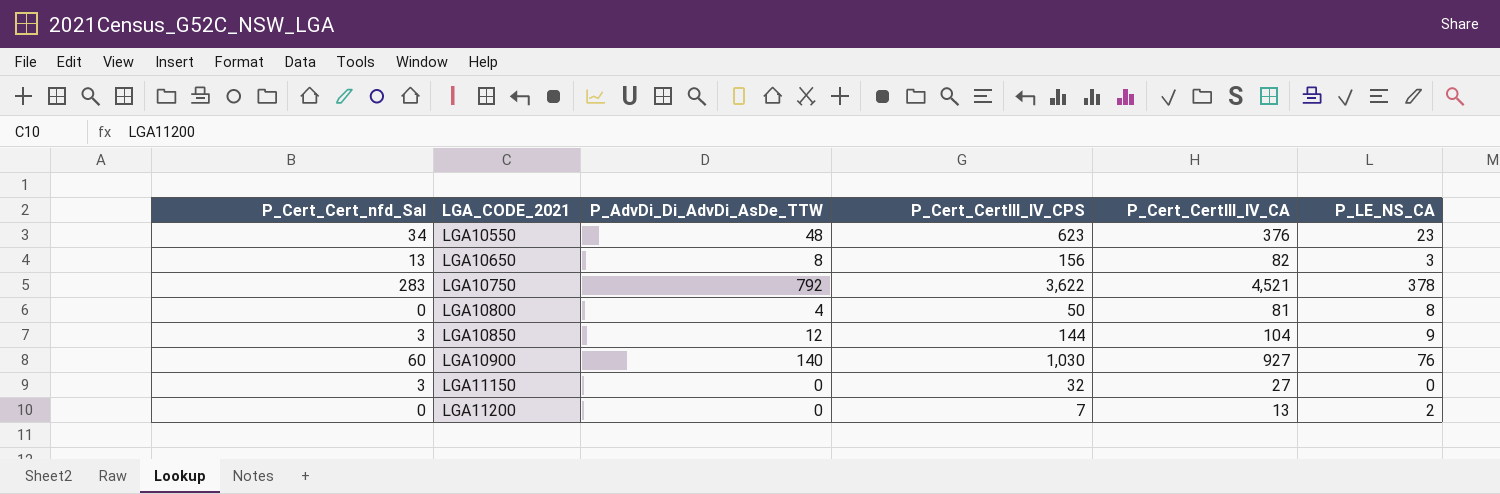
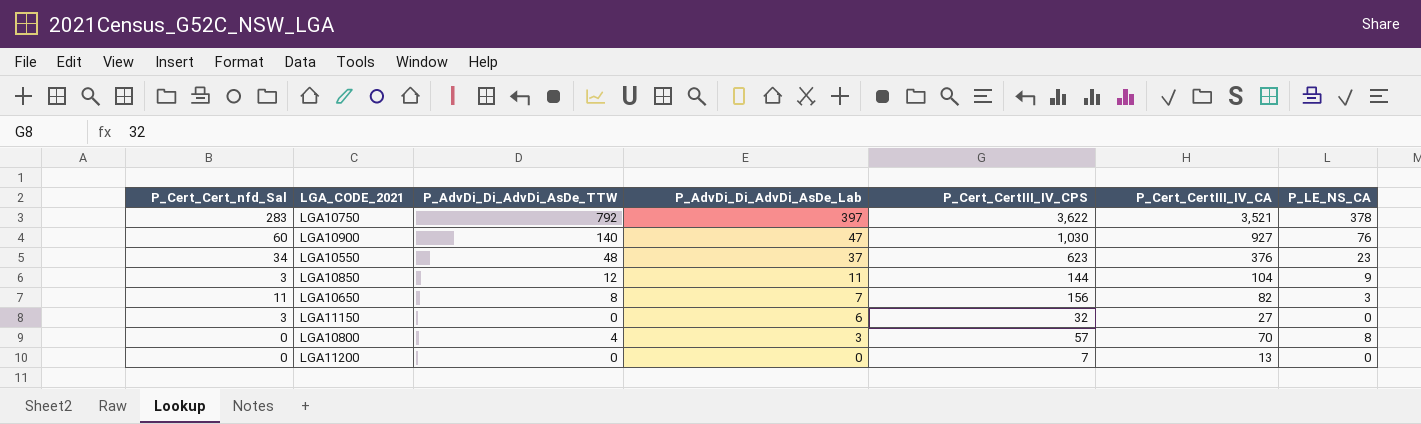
row order: LGA_CODE_2021 ascending -> P_AdvDi_Di_AdvDi_AsDe_Lab descending
column P_AdvDi_Di_AdvDi_AsDe_Lab | position: none -> 4
LGA10750 | P_Cert_CertIII_IV_CA: 4,521 -> 3,521
LGA10650 | P_Cert_Cert_nfd_Sal: 13 -> 11
LGA10800 | P_Cert_CertIII_IV_CPS: 50 -> 57
LGA10800 | P_Cert_CertIII_IV_CA: 81 -> 70
LGA11200 | P_LE_NS_CA: 2 -> 0

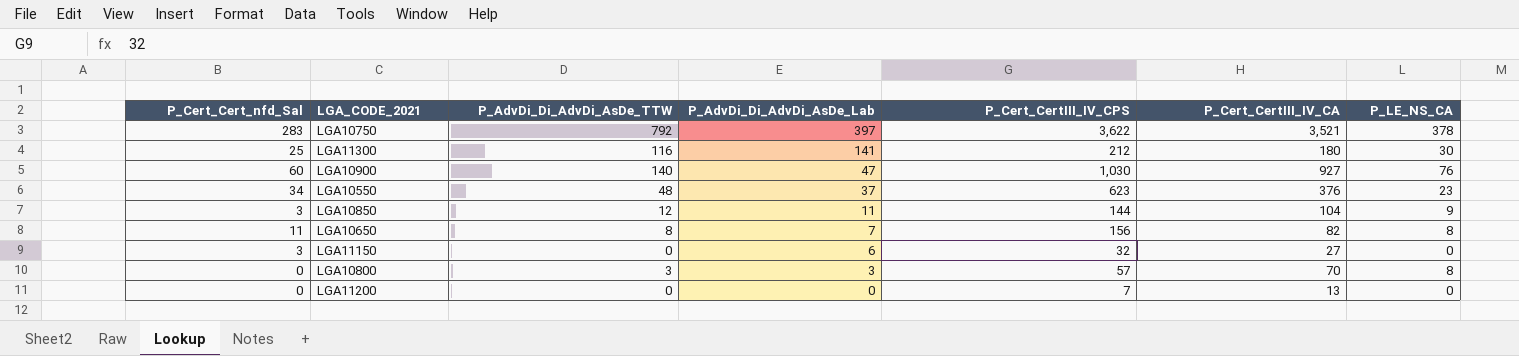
row LGA11300: none -> 25 | 116 | 141 | 212 | 180 | 30
LGA10650 | P_LE_NS_CA: 3 -> 8
LGA10800 | P_AdvDi_Di_AdvDi_AsDe_TTW: 4 -> 3

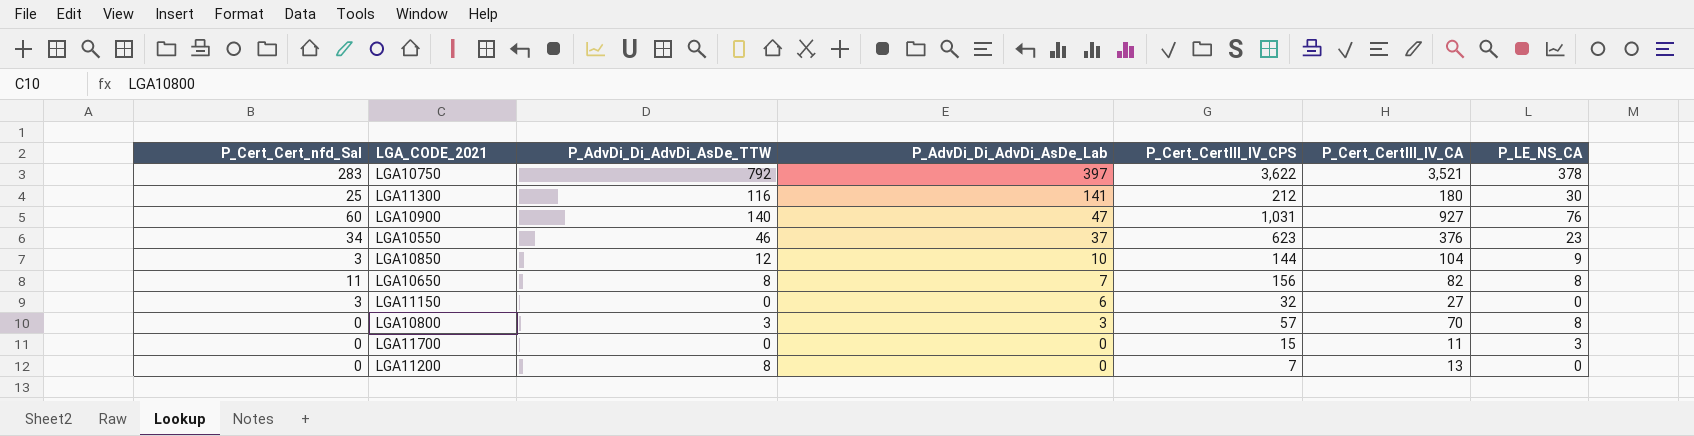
LGA10900 | P_Cert_CertIII_IV_CPS: 1,030 -> 1,031
LGA10550 | P_AdvDi_Di_AdvDi_AsDe_TTW: 48 -> 46
LGA10850 | P_AdvDi_Di_AdvDi_AsDe_Lab: 11 -> 10
row LGA11700: none -> 0 | 0 | 0 | 15 | 11 | 3
LGA11200 | P_AdvDi_Di_AdvDi_AsDe_TTW: 0 -> 8

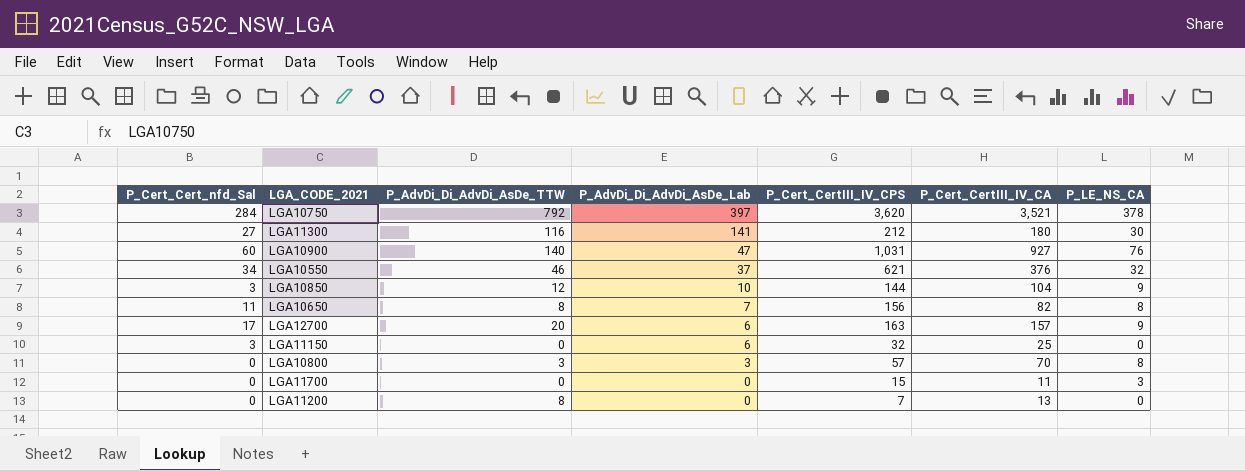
LGA10750 | P_Cert_Cert_nfd_Sal: 283 -> 284
LGA10750 | P_Cert_CertIII_IV_CPS: 3,622 -> 3,620
LGA11300 | P_Cert_Cert_nfd_Sal: 25 -> 27
LGA10550 | P_Cert_CertIII_IV_CPS: 623 -> 621
LGA10550 | P_LE_NS_CA: 23 -> 32
row LGA12700: none -> 17 | 20 | 6 | 163 | 157 | 9
LGA11150 | P_Cert_CertIII_IV_CA: 27 -> 25

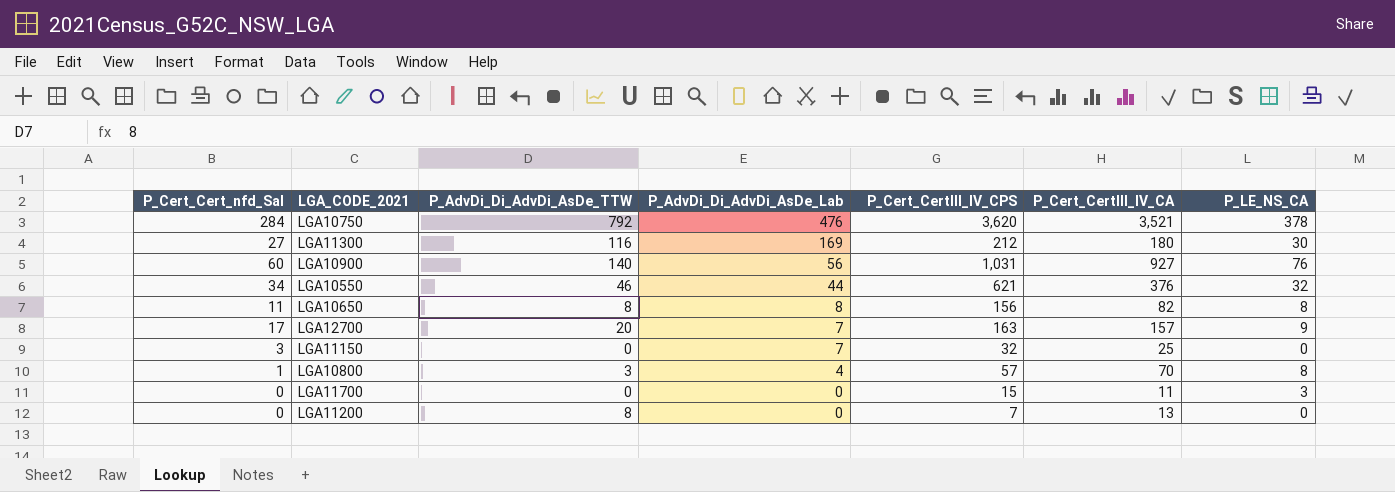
row LGA10850: 3 | 12 | 10 | 144 | 104 | 9 -> none
LGA10750 | P_AdvDi_Di_AdvDi_AsDe_Lab: 397 -> 476
LGA11300 | P_AdvDi_Di_AdvDi_AsDe_Lab: 141 -> 169
LGA10900 | P_AdvDi_Di_AdvDi_AsDe_Lab: 47 -> 56
LGA10550 | P_AdvDi_Di_AdvDi_AsDe_Lab: 37 -> 44
LGA10650 | P_AdvDi_Di_AdvDi_AsDe_Lab: 7 -> 8
LGA12700 | P_AdvDi_Di_AdvDi_AsDe_Lab: 6 -> 7
LGA11150 | P_AdvDi_Di_AdvDi_AsDe_Lab: 6 -> 7
LGA10800 | P_Cert_Cert_nfd_Sal: 0 -> 1
LGA10800 | P_AdvDi_Di_AdvDi_AsDe_Lab: 3 -> 4

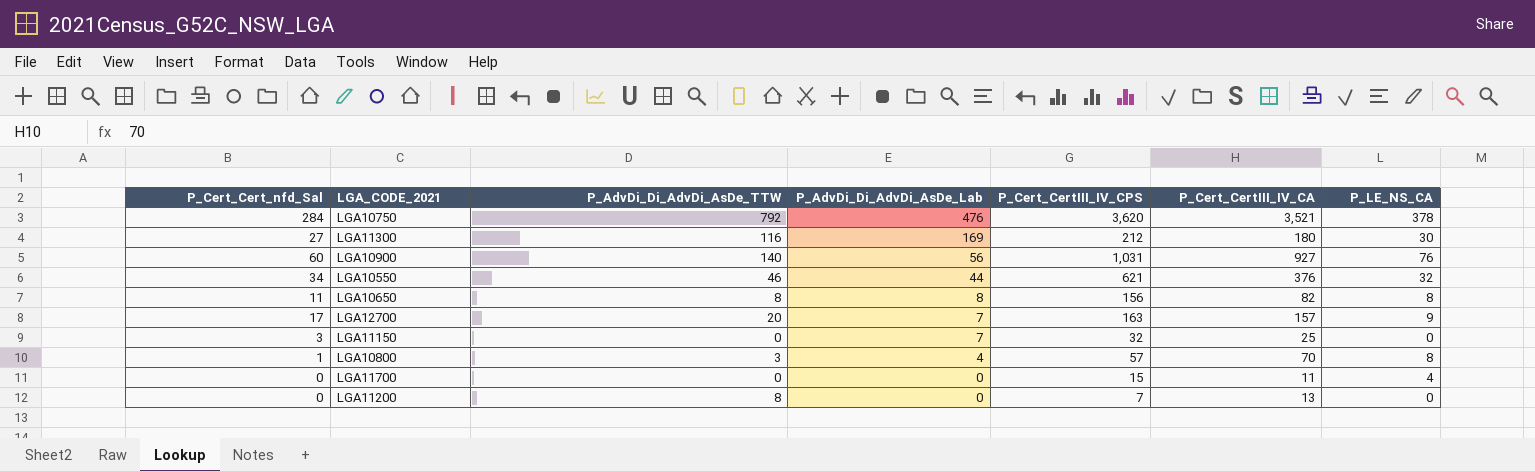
LGA11700 | P_LE_NS_CA: 3 -> 4

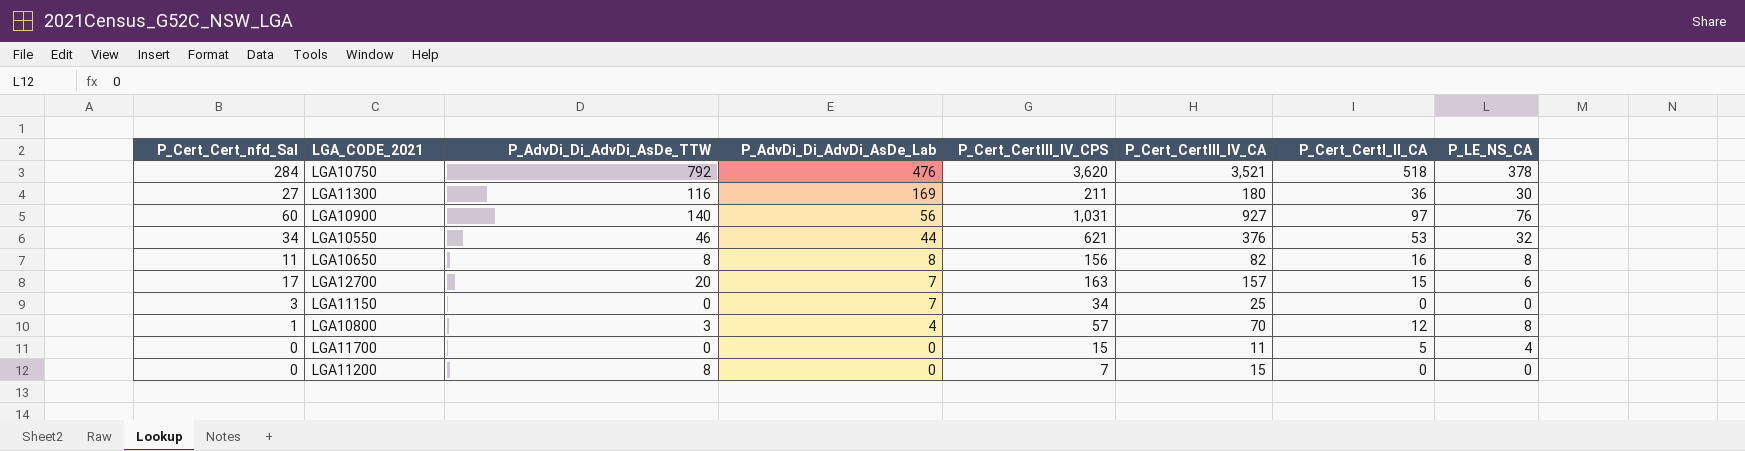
column P_Cert_CertI_II_CA | position: none -> 7
LGA11300 | P_Cert_CertIII_IV_CPS: 212 -> 211
LGA12700 | P_LE_NS_CA: 9 -> 6
LGA11150 | P_Cert_CertIII_IV_CPS: 32 -> 34
LGA11200 | P_Cert_CertIII_IV_CA: 13 -> 15

